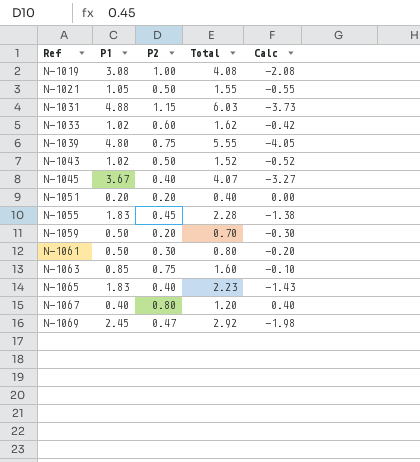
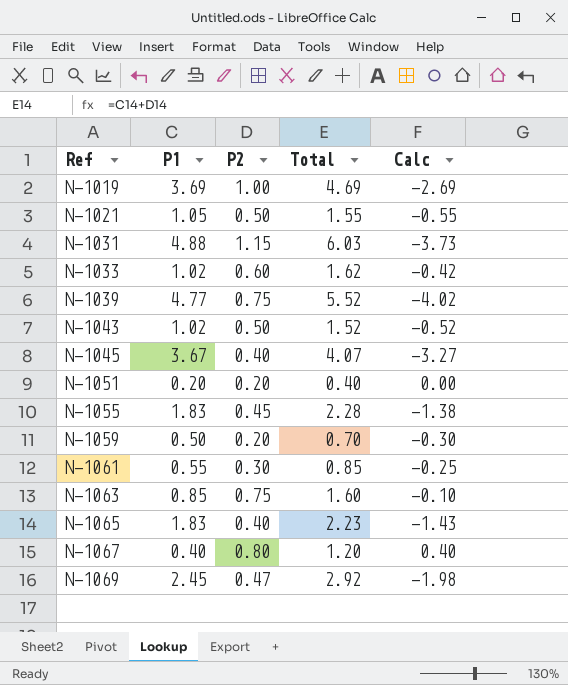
N-1019 | P1: 3.08 -> 3.69
N-1019 | Total: 4.08 -> 4.69
N-1019 | Calc: -2.08 -> -2.69
N-1039 | P1: 4.80 -> 4.77
N-1039 | Total: 5.55 -> 5.52
N-1039 | Calc: -4.05 -> -4.02
N-1061 | P1: 0.50 -> 0.55
N-1061 | Total: 0.80 -> 0.85
N-1061 | Calc: -0.20 -> -0.25

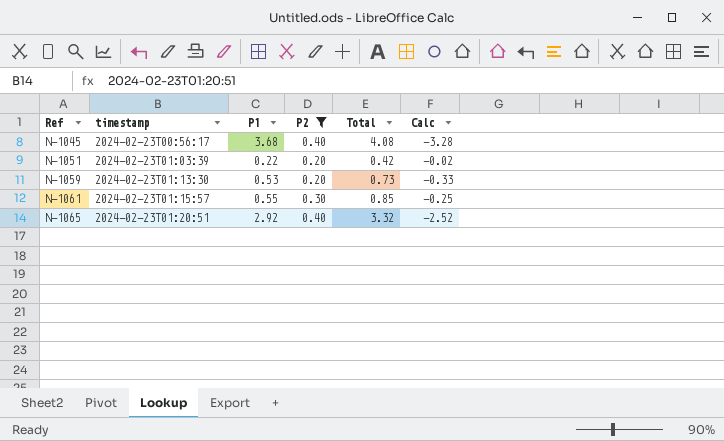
filter: none -> P2 <= 0.40
column timestamp | position: none -> 2
N-1045 | P1: 3.67 -> 3.68
N-1045 | Total: 4.07 -> 4.08
N-1045 | Calc: -3.27 -> -3.28
N-1051 | P1: 0.20 -> 0.22
N-1051 | Total: 0.40 -> 0.42
N-1051 | Calc: 0.00 -> -0.02
N-1059 | P1: 0.50 -> 0.53
N-1059 | Total: 0.70 -> 0.73
N-1059 | Calc: -0.30 -> -0.33
N-1065 | P1: 1.83 -> 2.92
N-1065 | Total: 2.23 -> 3.32
N-1065 | Calc: -1.43 -> -2.52

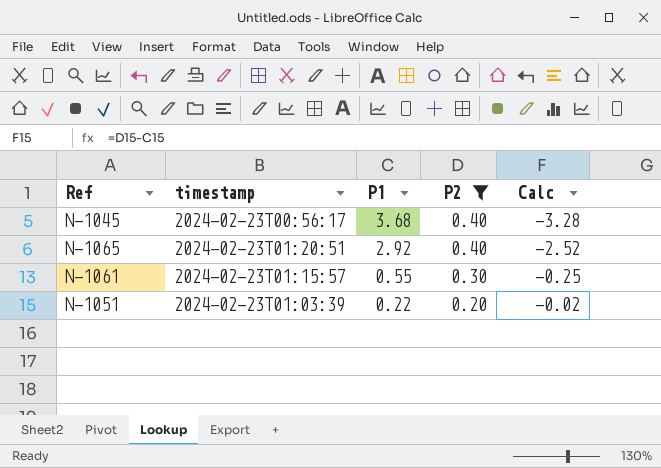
row order: Ref ascending -> P1 descending
column Total | formula: [P1] + [P2] -> none
row N-1059: 2024-02-23T01:13:30 | 0.53 | 0.20 | 0.73 | -0.33 -> none

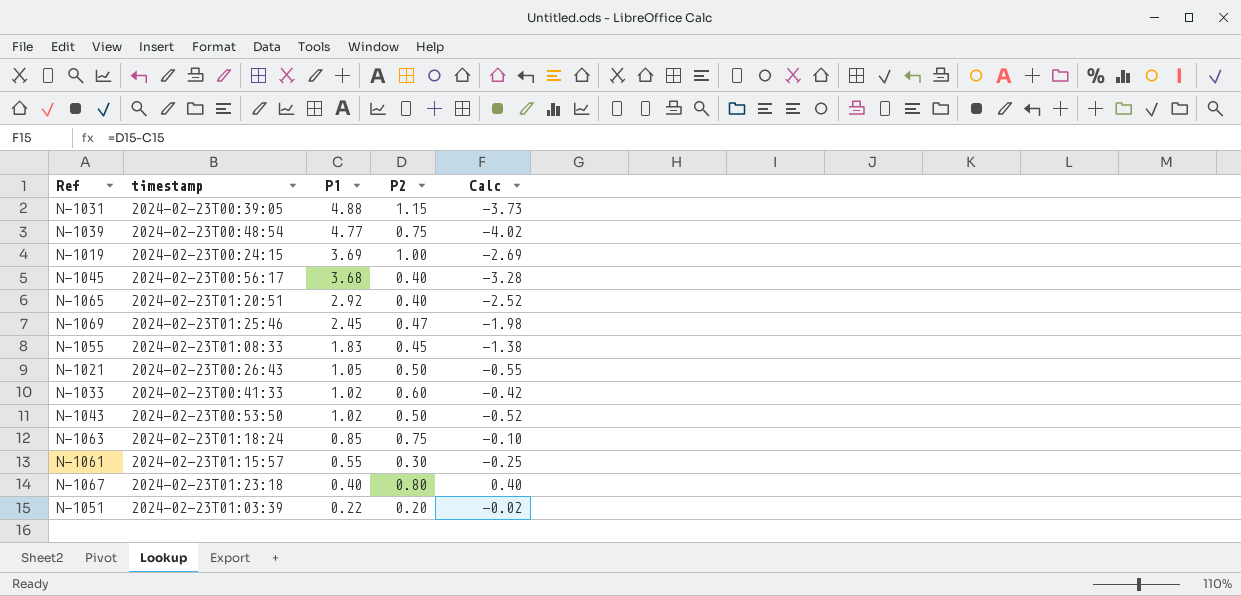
filter: P2 <= 0.40 -> none

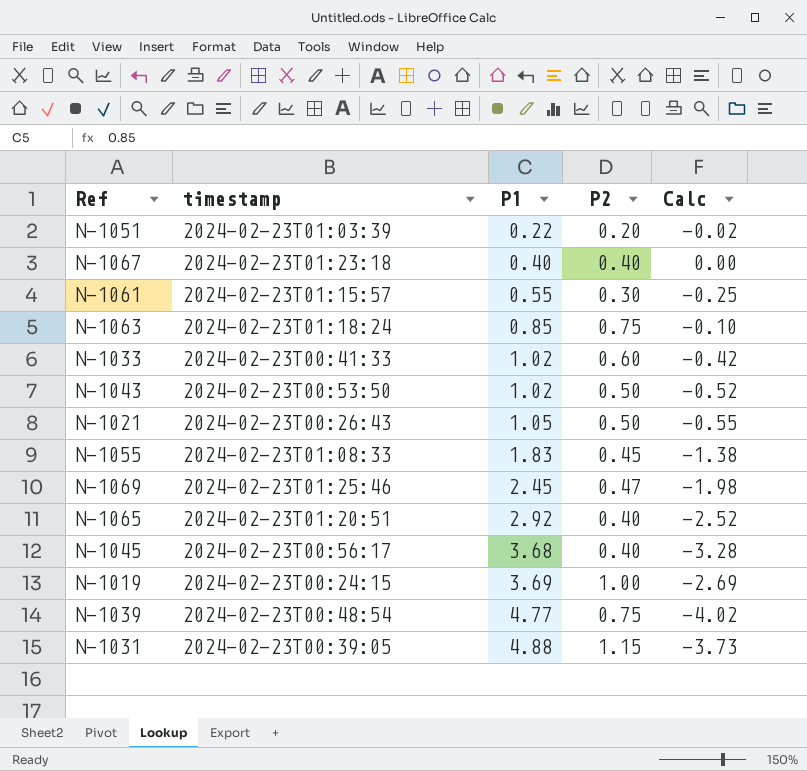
row order: P1 descending -> P1 ascending
N-1067 | P2: 0.80 -> 0.40
N-1067 | Calc: 0.40 -> 0.00

